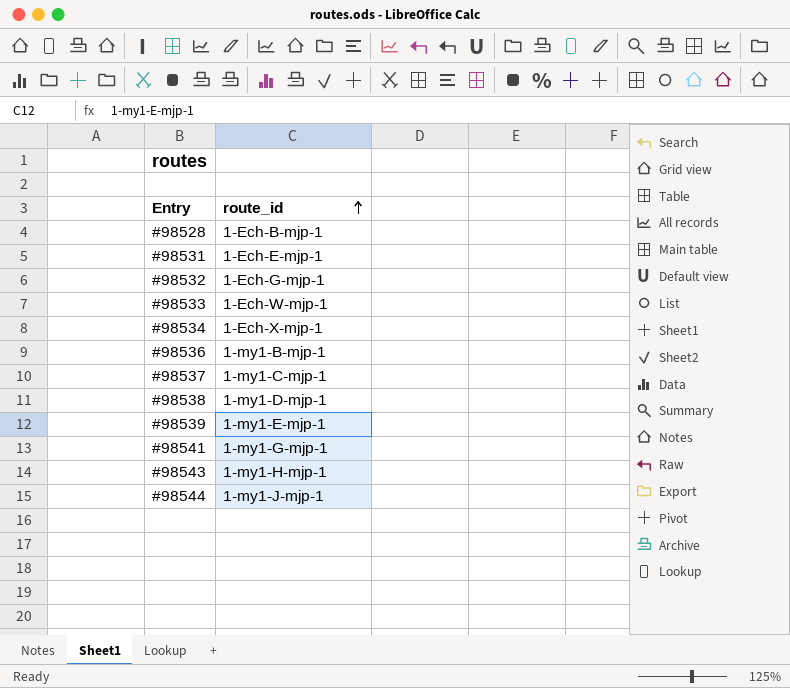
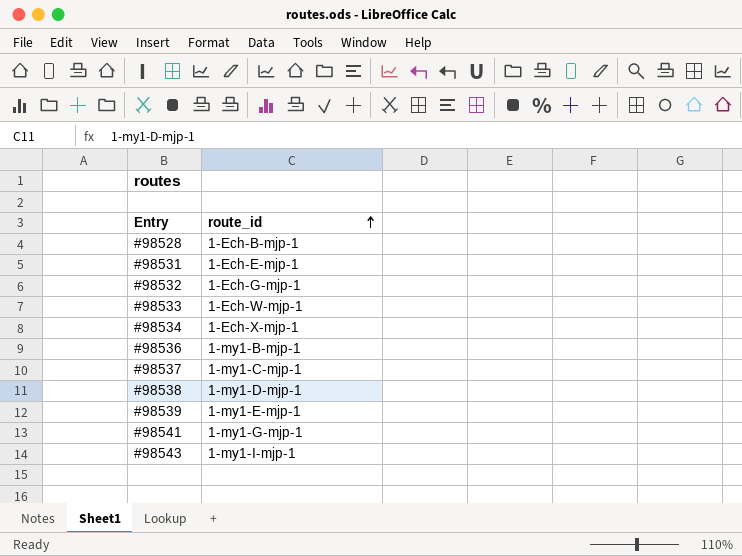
row #98544: 1-my1-J-mjp-1 -> none
#98543 | route_id: 1-my1-H-mjp-1 -> 1-my1-I-mjp-1

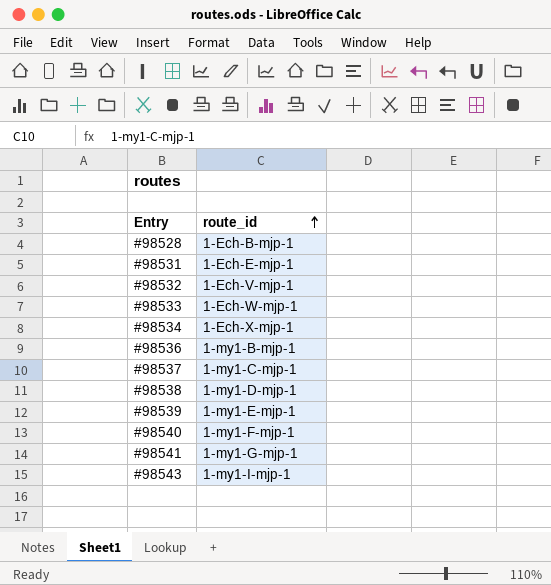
#98532 | route_id: 1-Ech-G-mjp-1 -> 1-Ech-V-mjp-1
row #98540: none -> 1-my1-F-mjp-1

